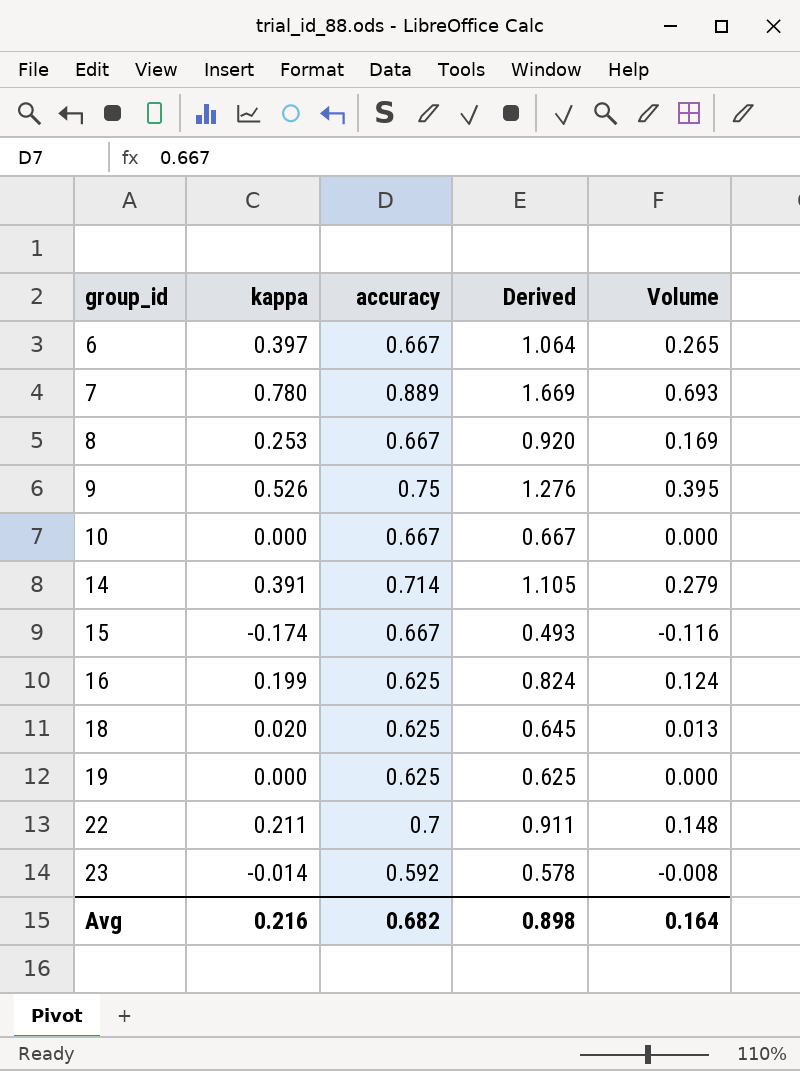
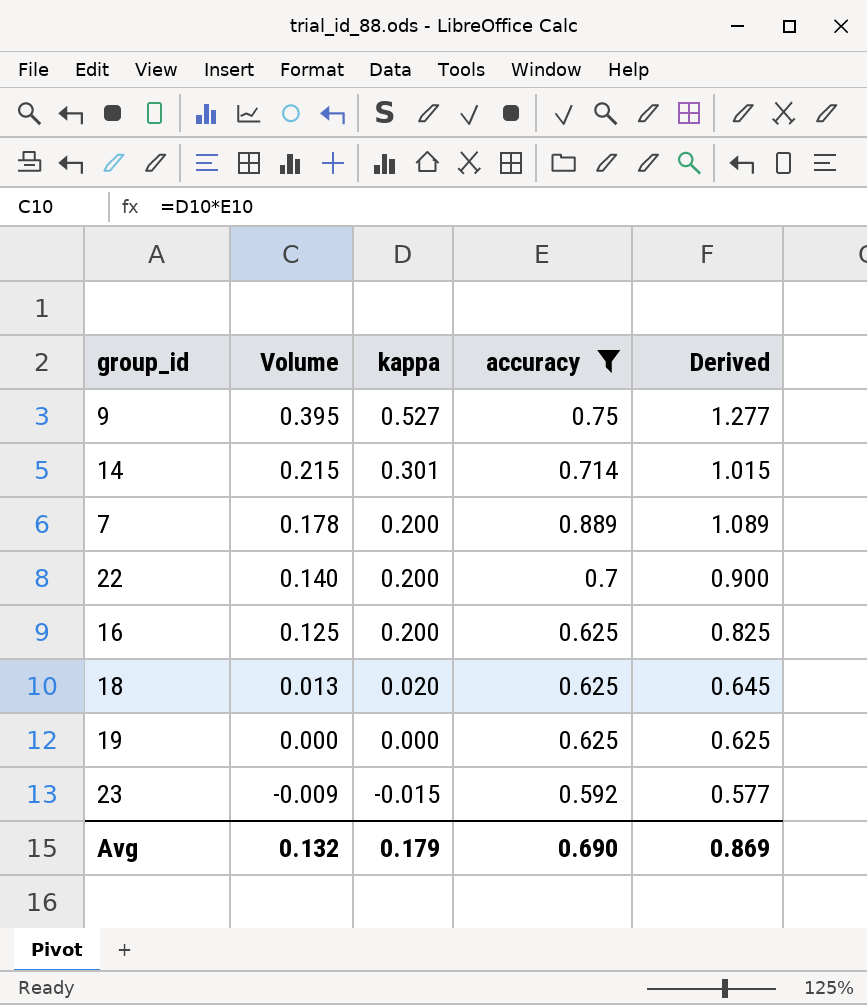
filter: none -> accuracy != 0.667
row order: group_id ascending -> Volume descending
column Volume | position: 5 -> 2
9 | kappa: 0.526 -> 0.527
9 | Derived: 1.276 -> 1.277
14 | Volume: 0.279 -> 0.215
14 | kappa: 0.391 -> 0.301
14 | Derived: 1.105 -> 1.015
7 | Volume: 0.693 -> 0.178
7 | kappa: 0.780 -> 0.200
7 | Derived: 1.669 -> 1.089
22 | Volume: 0.148 -> 0.140
22 | kappa: 0.211 -> 0.200
22 | Derived: 0.911 -> 0.900
16 | Volume: 0.124 -> 0.125
16 | kappa: 0.199 -> 0.200
16 | Derived: 0.824 -> 0.825
23 | Volume: -0.008 -> -0.009
23 | kappa: -0.014 -> -0.015
23 | Derived: 0.578 -> 0.577
Avg | Volume: 0.164 -> 0.132
Avg | kappa: 0.216 -> 0.179
Avg | accuracy: 0.682 -> 0.690
Avg | Derived: 0.898 -> 0.869

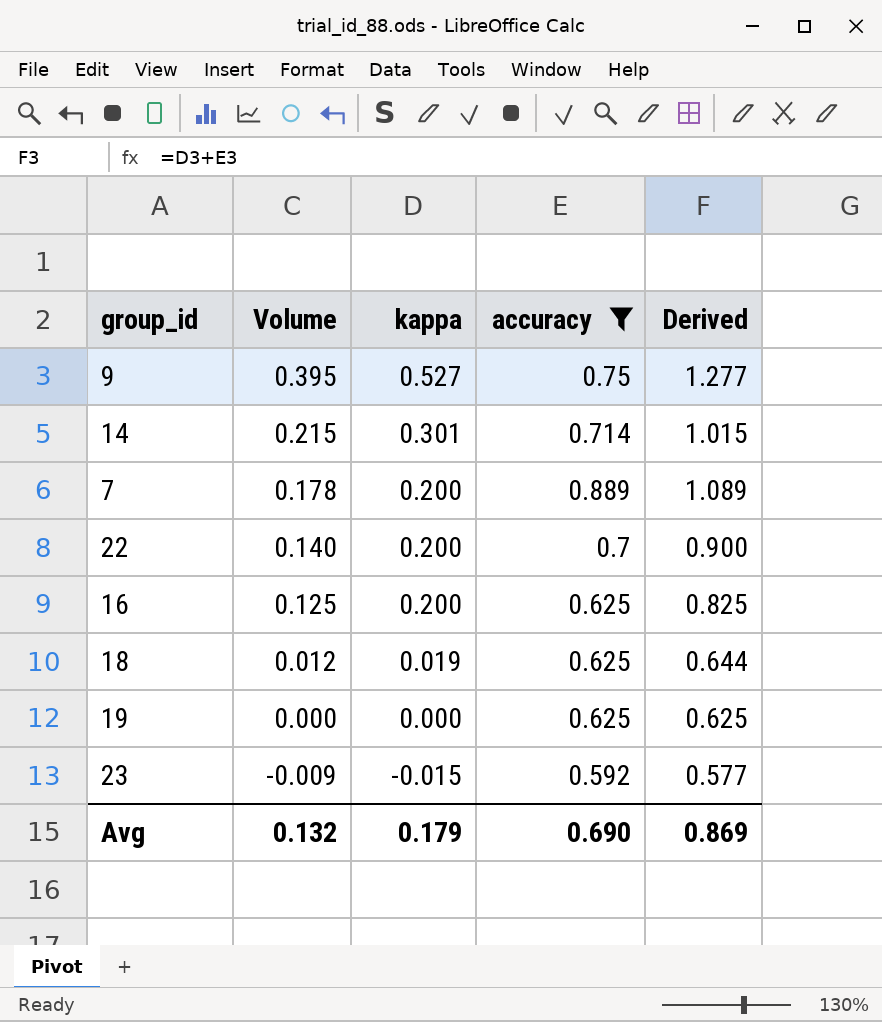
18 | Volume: 0.013 -> 0.012
18 | kappa: 0.020 -> 0.019
18 | Derived: 0.645 -> 0.644

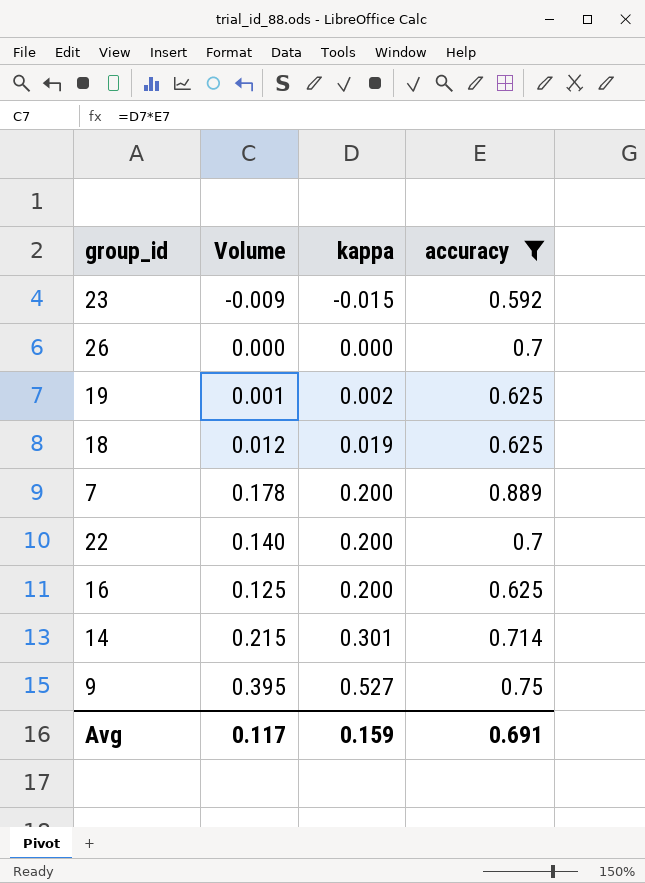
row order: Volume descending -> kappa ascending
column Derived | formula: [kappa] + [accuracy] -> none
row 26: none -> 0.000 | 0.000 | 0.7
19 | Volume: 0.000 -> 0.001
19 | kappa: 0.000 -> 0.002
Avg | Volume: 0.132 -> 0.117
Avg | kappa: 0.179 -> 0.159
Avg | accuracy: 0.690 -> 0.691

